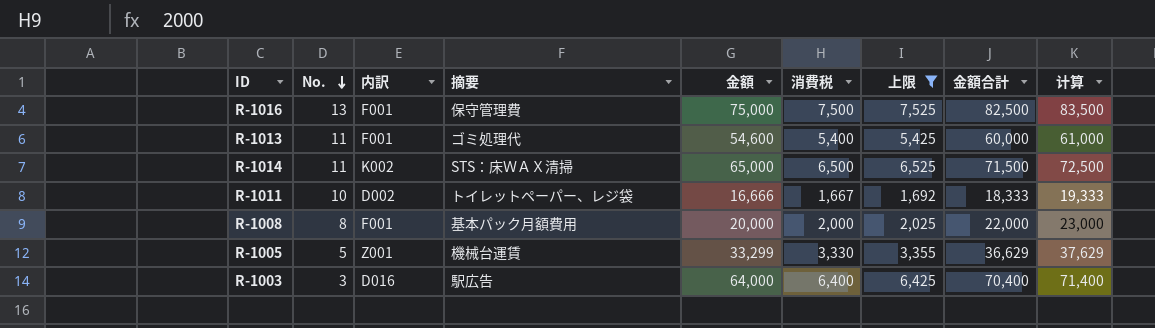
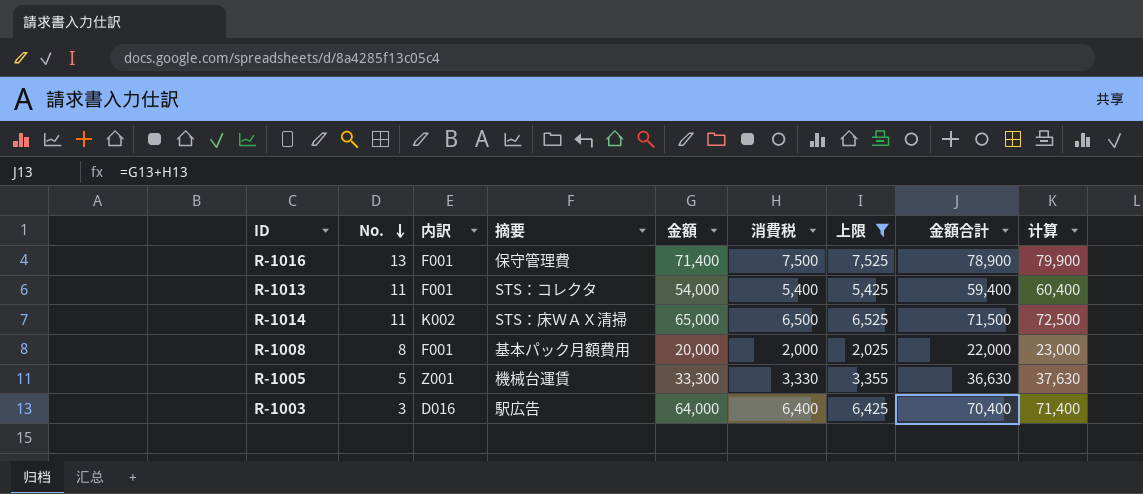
row R-1011: 10 | D002 | トイレットペーパー、レジ袋 | 16,666 | 1,667 | 1,692 | 18,333 | 19,333 -> none
R-1016 | 金額: 75,000 -> 71,400
R-1016 | 金額合計: 82,500 -> 78,900
R-1016 | 计算: 83,500 -> 79,900
R-1013 | 摘要: ゴミ処理代 -> STS：コレクタ
R-1013 | 金額: 54,600 -> 54,000
R-1013 | 金額合計: 60,000 -> 59,400
R-1013 | 计算: 61,000 -> 60,400
R-1005 | 金額: 33,299 -> 33,300
R-1005 | 金額合計: 36,629 -> 36,630
R-1005 | 计算: 37,629 -> 37,630

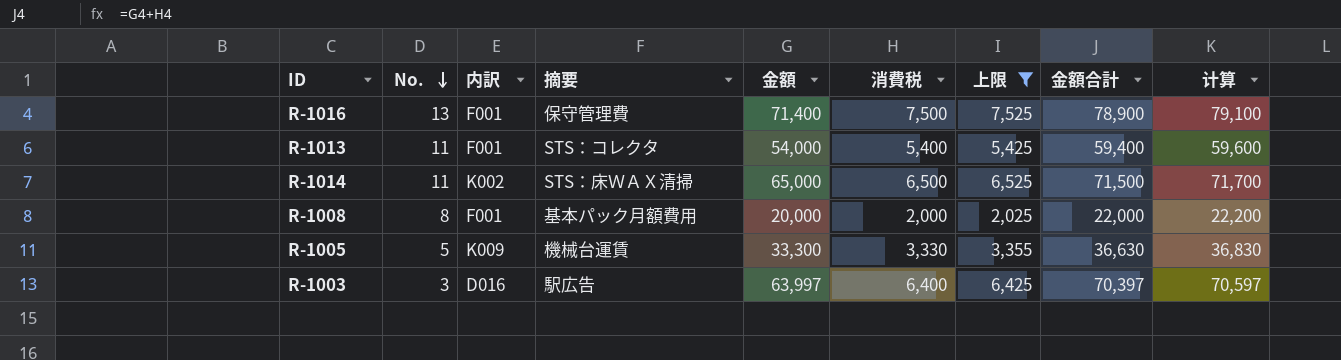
column 计算 | formula: [金額合計] + 1000 -> [金額合計] + 200
R-1005 | 内訳: Z001 -> K009
R-1003 | 金額: 64,000 -> 63,997
R-1003 | 金額合計: 70,400 -> 70,397

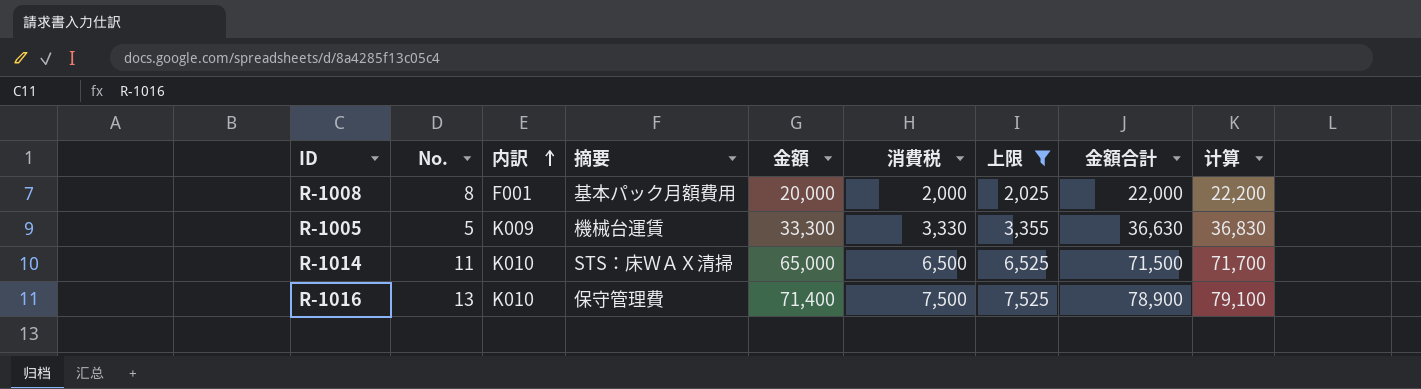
row order: No. descending -> 内訳 ascending
row R-1013: 11 | F001 | STS：コレクタ | 54,000 | 5,400 | 5,425 | 59,400 | 59,600 -> none
row R-1003: 3 | D016 | 駅広告 | 63,997 | 6,400 | 6,425 | 70,397 | 70,597 -> none
R-1014 | 内訳: K002 -> K010
R-1016 | 内訳: F001 -> K010

